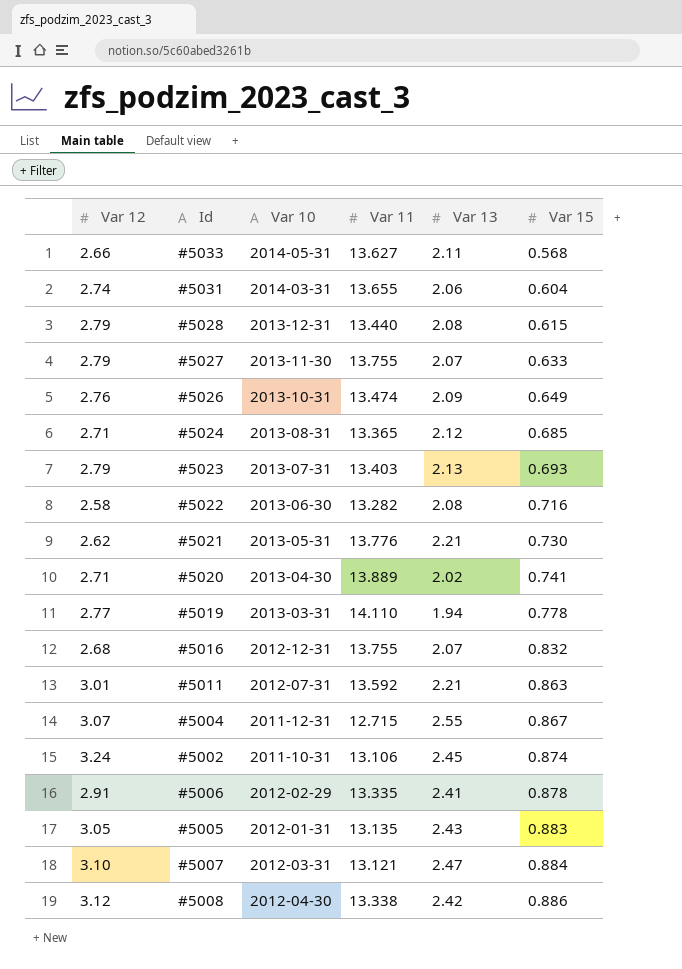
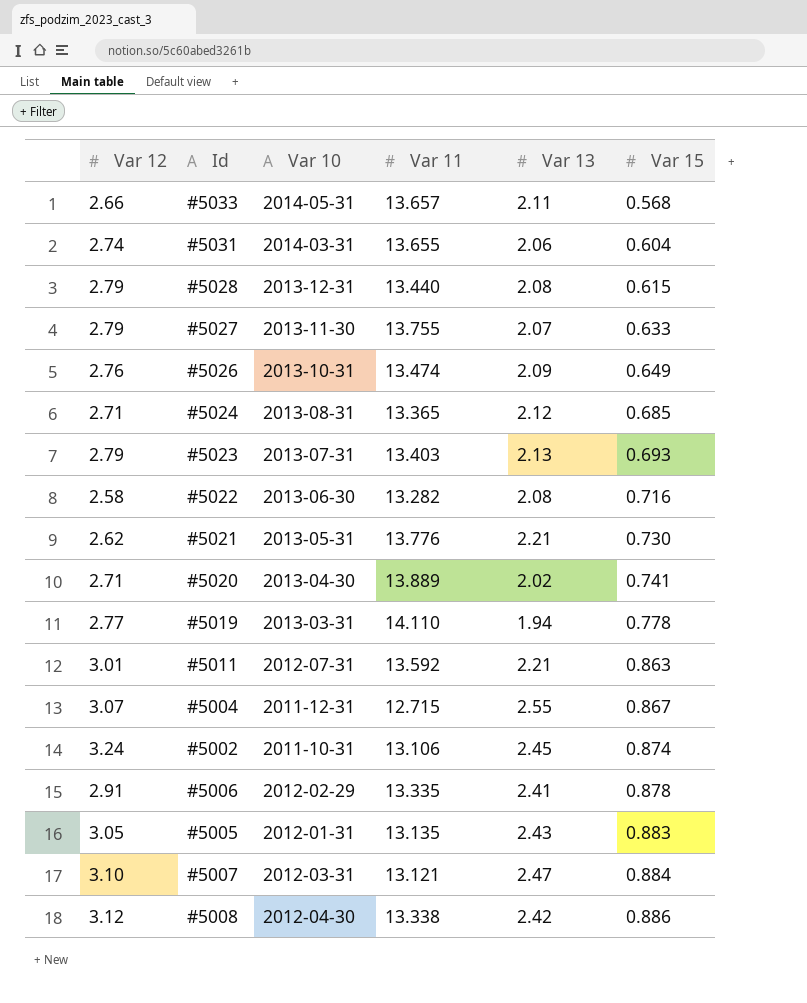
row #5016: 2.68 | 2012-12-31 | 13.755 | 2.07 | 0.832 -> none
#5033 | Var 11: 13.627 -> 13.657

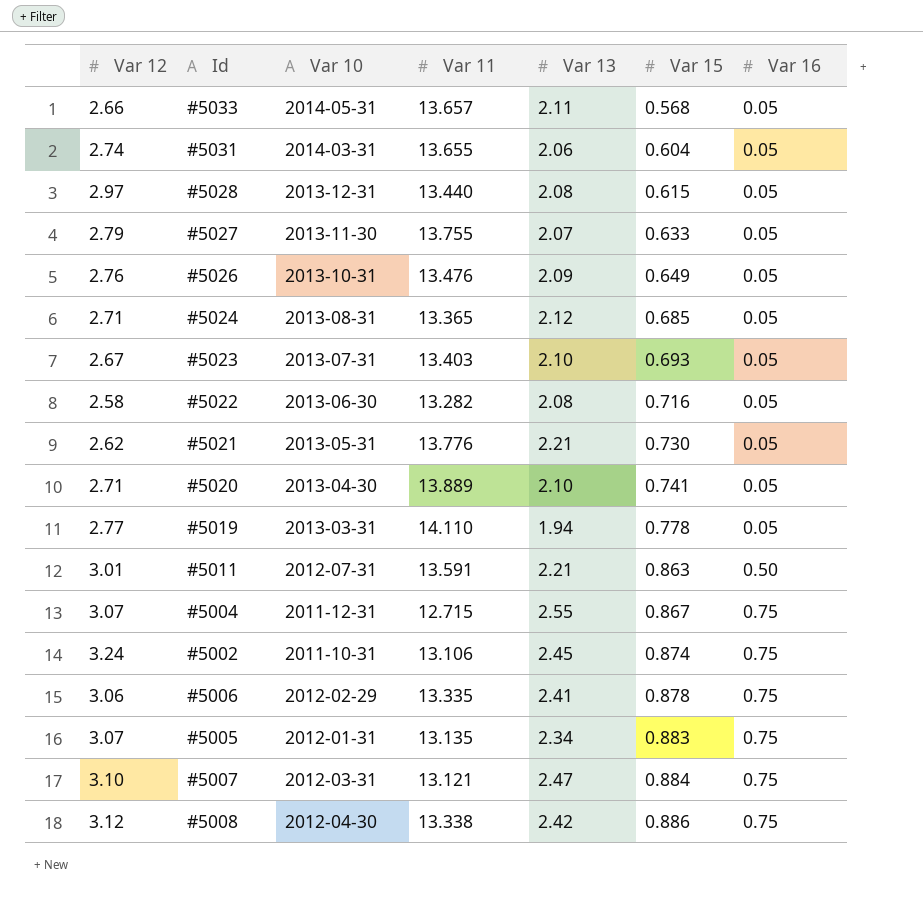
column Var 16 | position: none -> 7
#5028 | Var 12: 2.79 -> 2.97
#5026 | Var 11: 13.474 -> 13.476
#5023 | Var 12: 2.79 -> 2.67
#5023 | Var 13: 2.13 -> 2.10
#5020 | Var 13: 2.02 -> 2.10
#5011 | Var 11: 13.592 -> 13.591
#5006 | Var 12: 2.91 -> 3.06
#5005 | Var 12: 3.05 -> 3.07
#5005 | Var 13: 2.43 -> 2.34

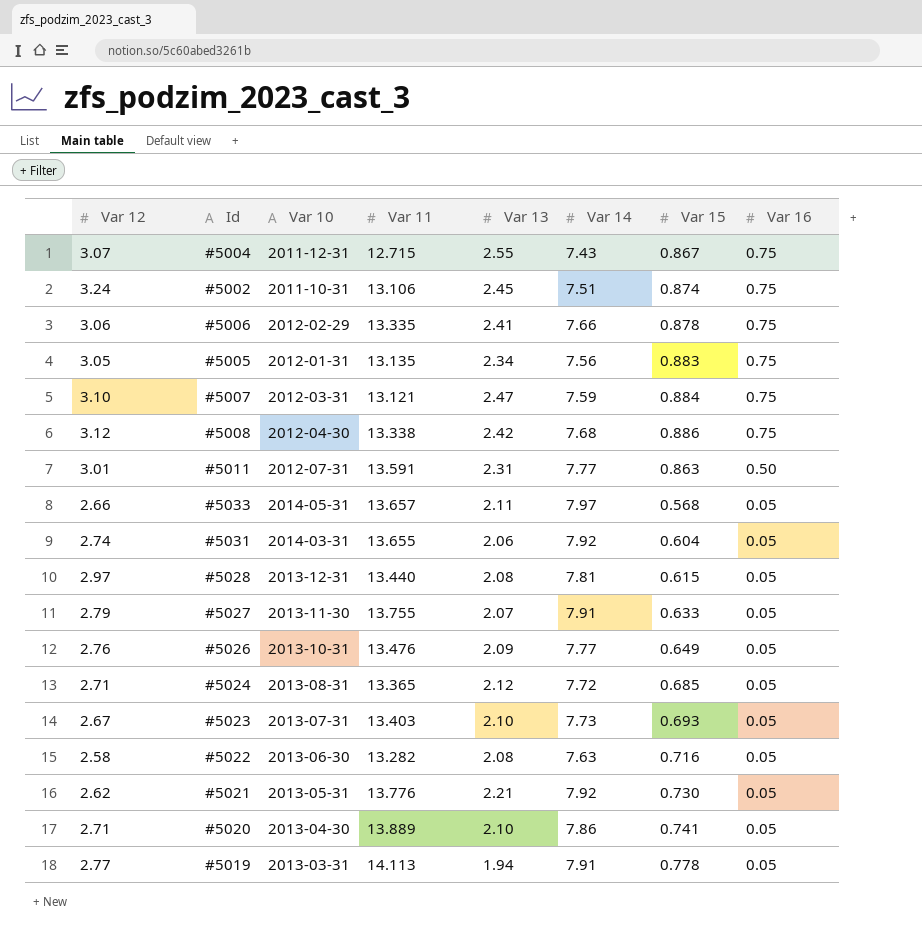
row order: Var 15 ascending -> Var 16 descending
column Var 14 | position: none -> 6
#5005 | Var 12: 3.07 -> 3.05
#5011 | Var 13: 2.21 -> 2.31
#5019 | Var 11: 14.110 -> 14.113

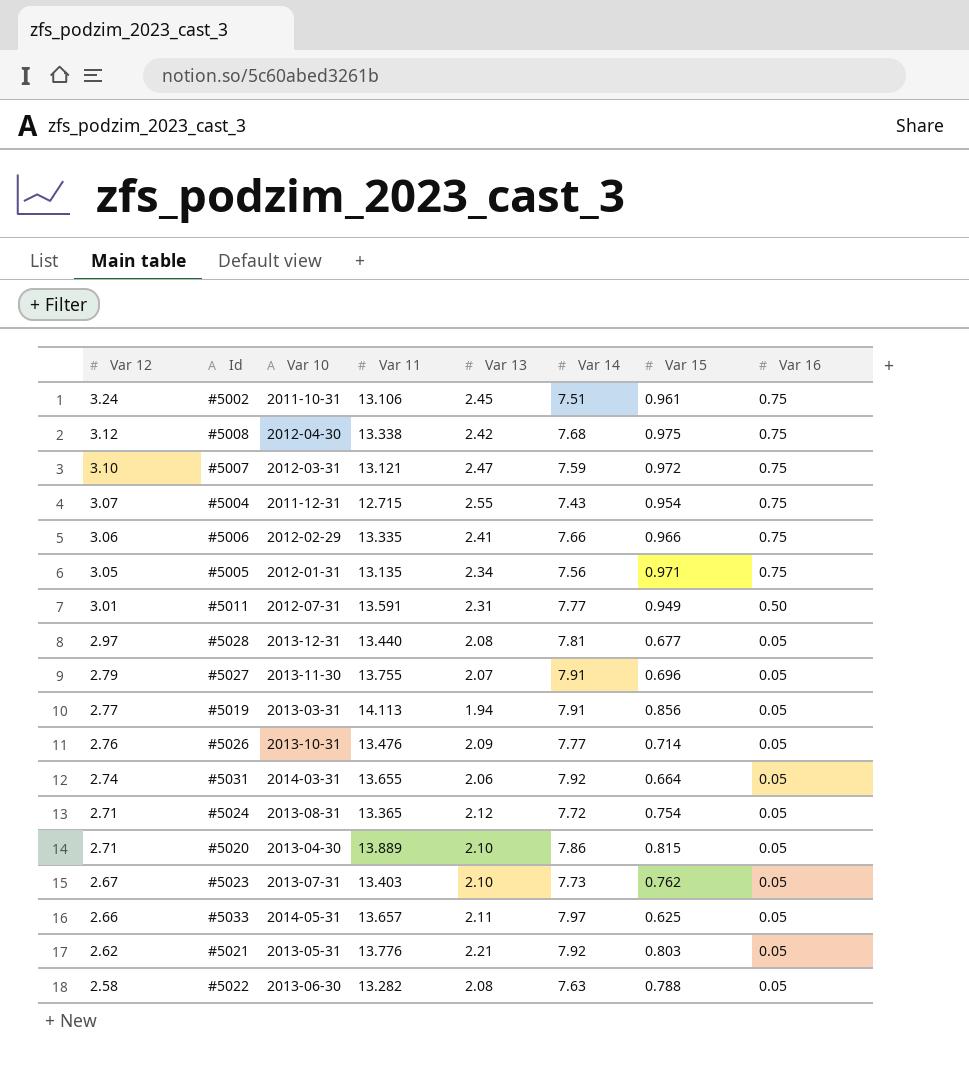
row order: Var 16 descending -> Var 12 descending
#5002 | Var 15: 0.874 -> 0.961
#5008 | Var 15: 0.886 -> 0.975
#5007 | Var 15: 0.884 -> 0.972
#5004 | Var 15: 0.867 -> 0.954
#5006 | Var 15: 0.878 -> 0.966
#5005 | Var 15: 0.883 -> 0.971
#5011 | Var 15: 0.863 -> 0.949
#5028 | Var 15: 0.615 -> 0.677
#5027 | Var 15: 0.633 -> 0.696
#5019 | Var 15: 0.778 -> 0.856
#5026 | Var 15: 0.649 -> 0.714
#5031 | Var 15: 0.604 -> 0.664
#5024 | Var 15: 0.685 -> 0.754
#5020 | Var 15: 0.741 -> 0.815
#5023 | Var 15: 0.693 -> 0.762
#5033 | Var 15: 0.568 -> 0.625
#5021 | Var 15: 0.730 -> 0.803
#5022 | Var 15: 0.716 -> 0.788

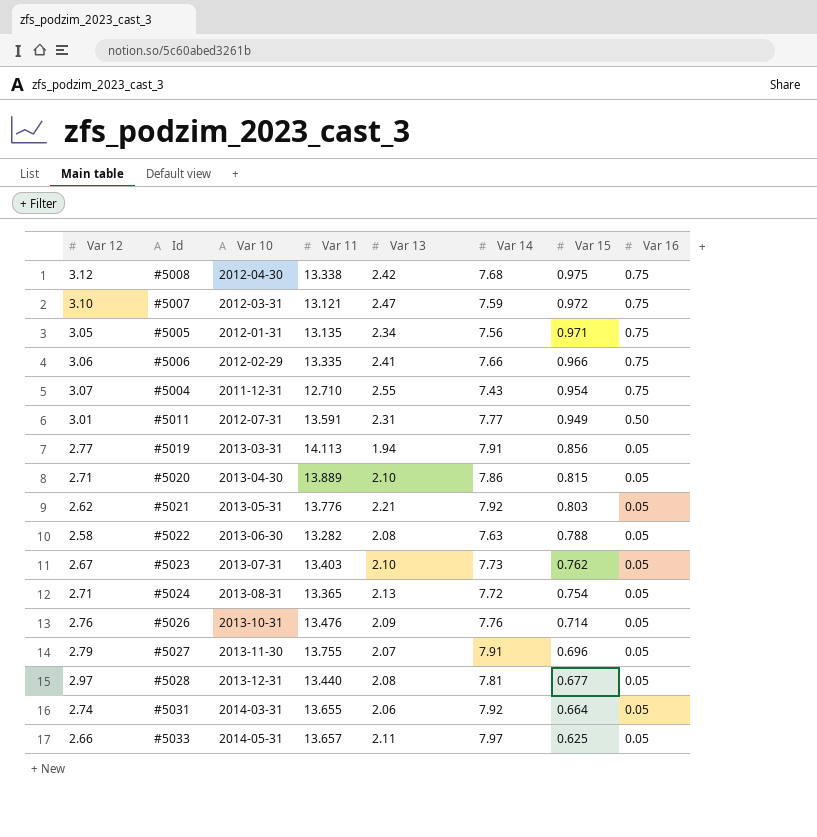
row order: Var 12 descending -> Var 15 descending
row #5002: 3.24 | 2011-10-31 | 13.106 | 2.45 | 7.51 | 0.961 | 0.75 -> none
#5004 | Var 11: 12.715 -> 12.710
#5024 | Var 13: 2.12 -> 2.13
#5026 | Var 14: 7.77 -> 7.76

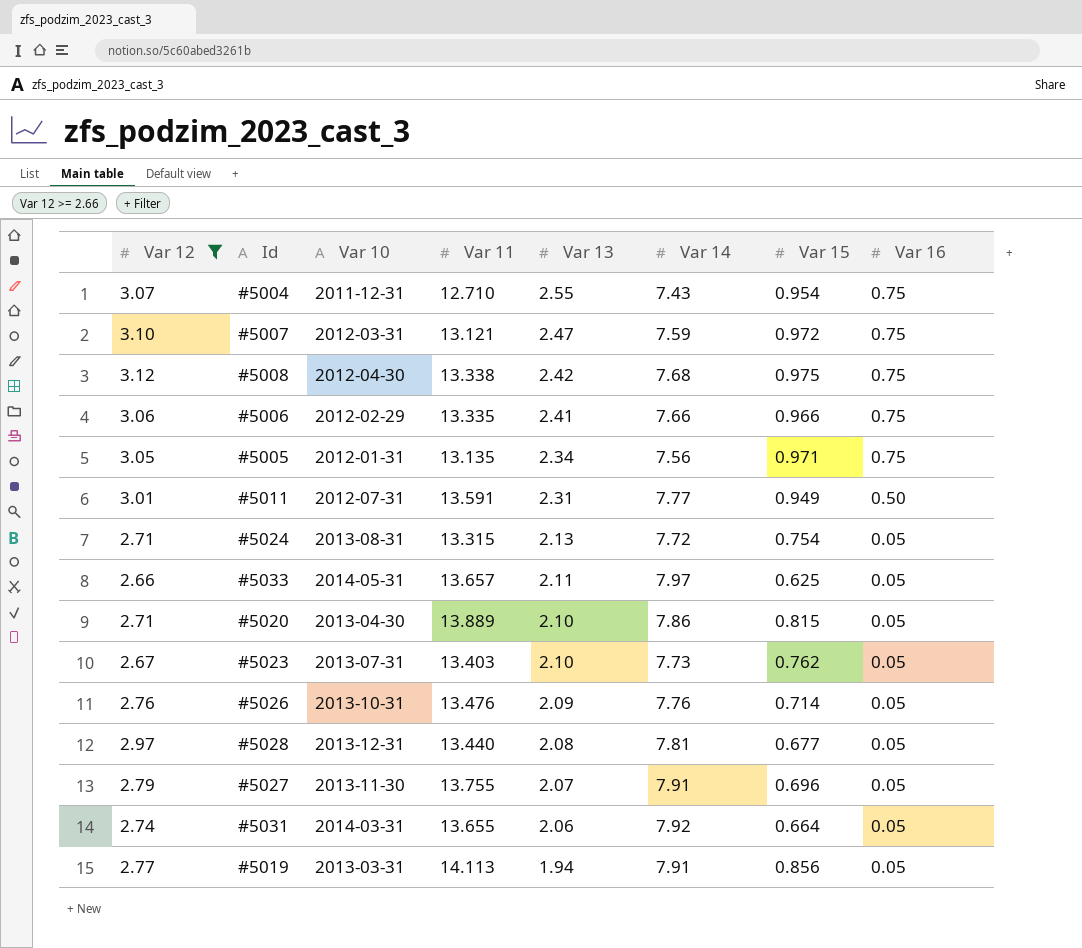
filter: none -> Var 12 >= 2.66
row order: Var 15 descending -> Var 13 descending
#5024 | Var 11: 13.365 -> 13.315

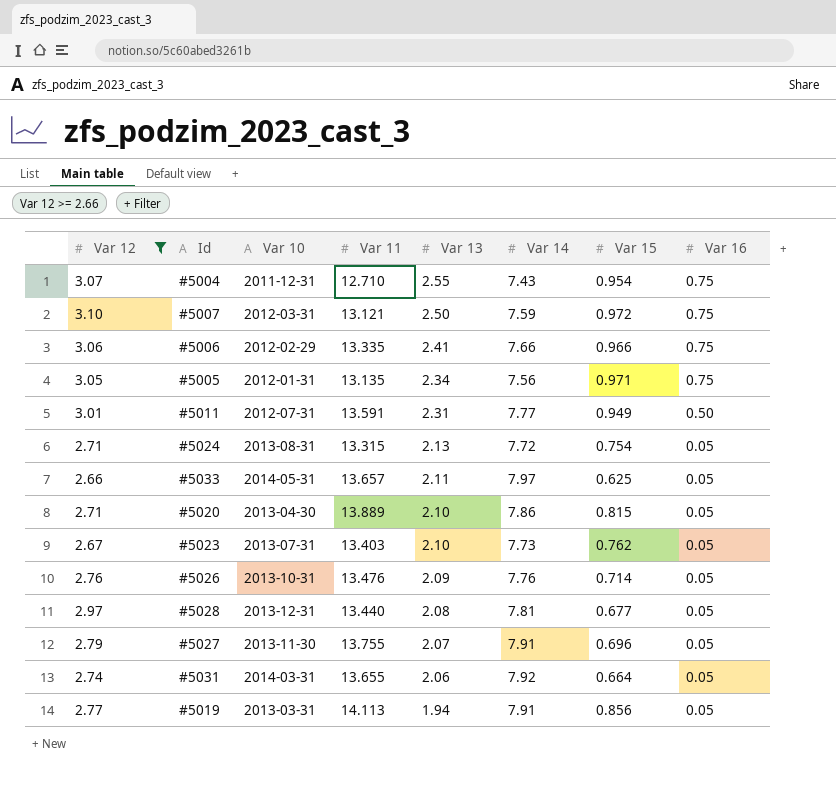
row #5008: 3.12 | 2012-04-30 | 13.338 | 2.42 | 7.68 | 0.975 | 0.75 -> none
#5007 | Var 13: 2.47 -> 2.50

